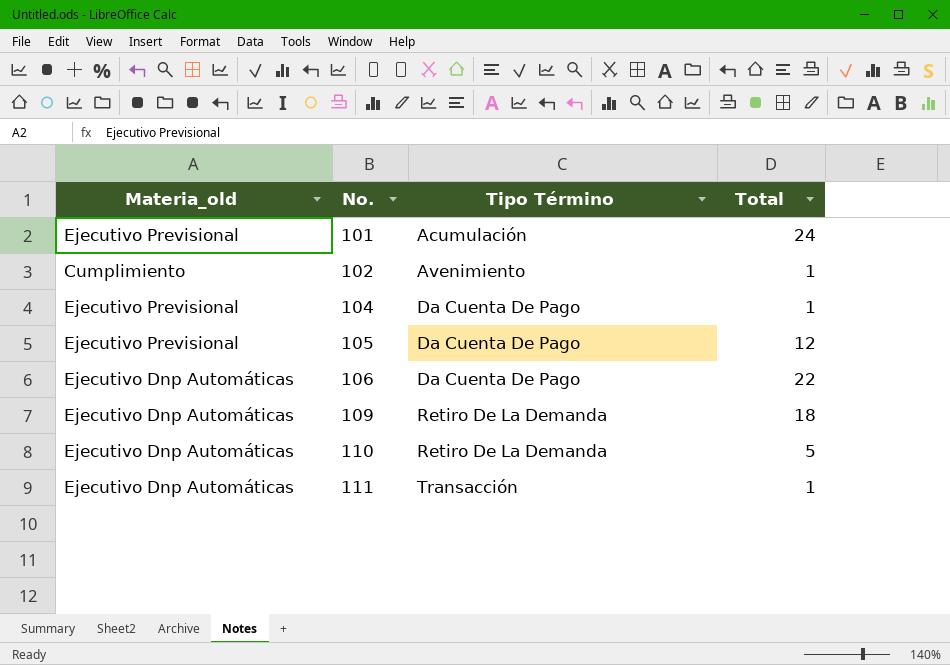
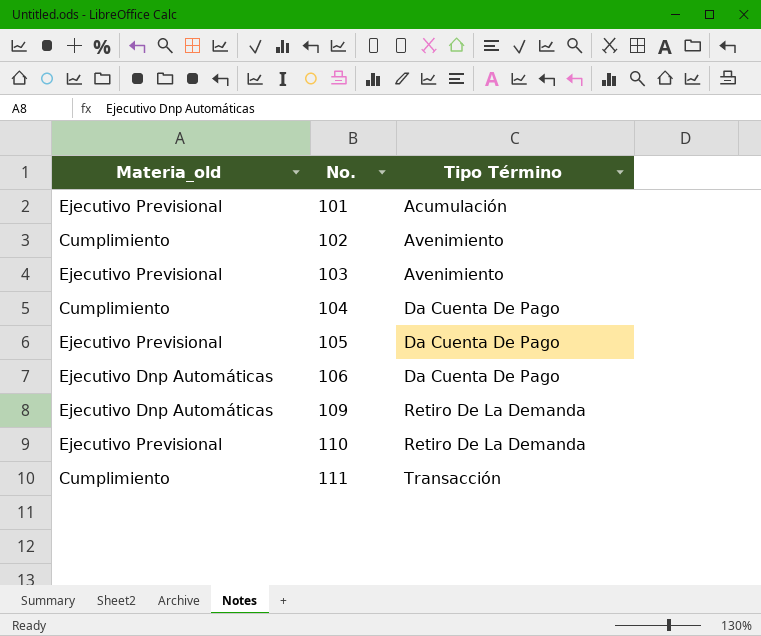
column Total | position: 4 -> none
row 103: none -> Ejecutivo Previsional | Avenimiento
104 | Materia_old: Ejecutivo Previsional -> Cumplimiento
110 | Materia_old: Ejecutivo Dnp Automáticas -> Ejecutivo Previsional
111 | Materia_old: Ejecutivo Dnp Automáticas -> Cumplimiento

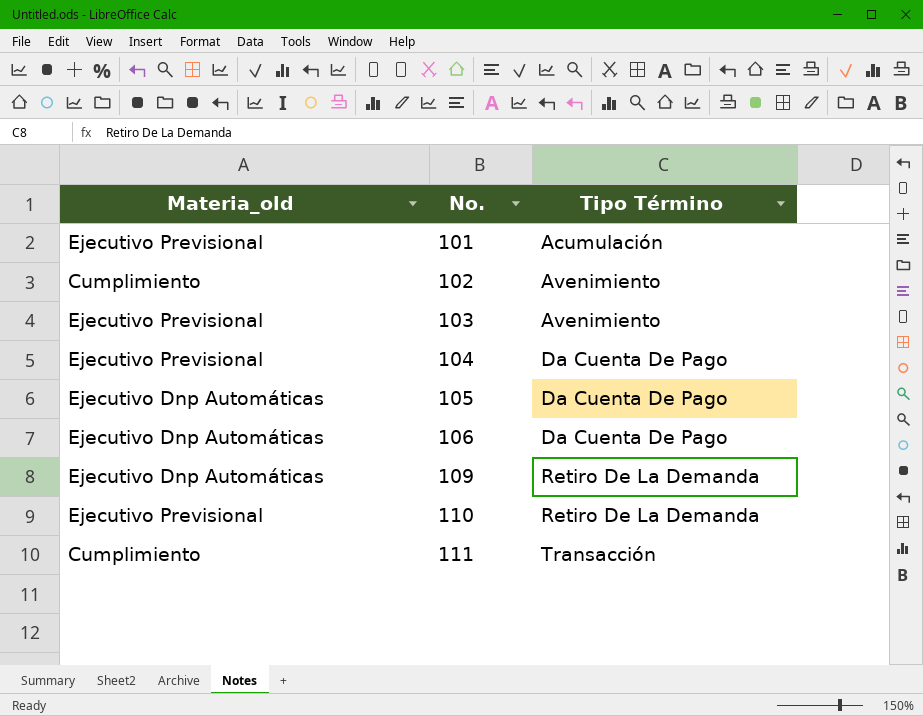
104 | Materia_old: Cumplimiento -> Ejecutivo Previsional
105 | Materia_old: Ejecutivo Previsional -> Ejecutivo Dnp Automáticas

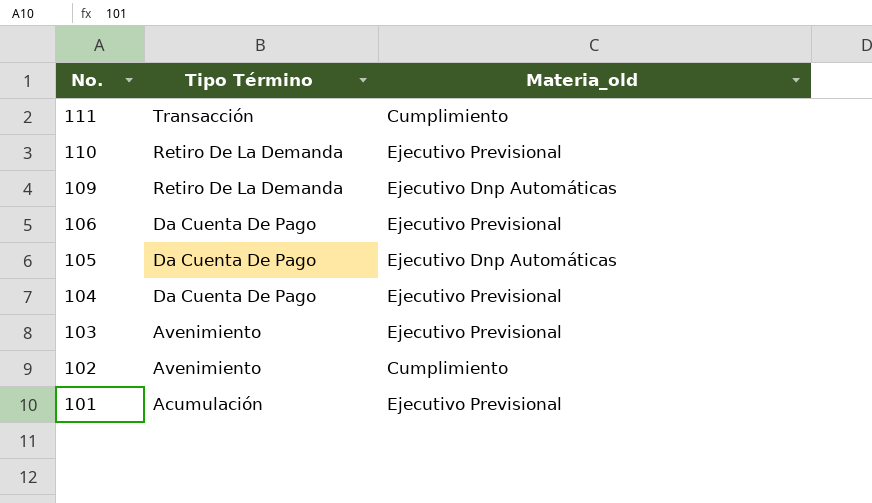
row order: No. ascending -> No. descending
column Materia_old | position: 1 -> 3
106 | Materia_old: Ejecutivo Dnp Automáticas -> Ejecutivo Previsional

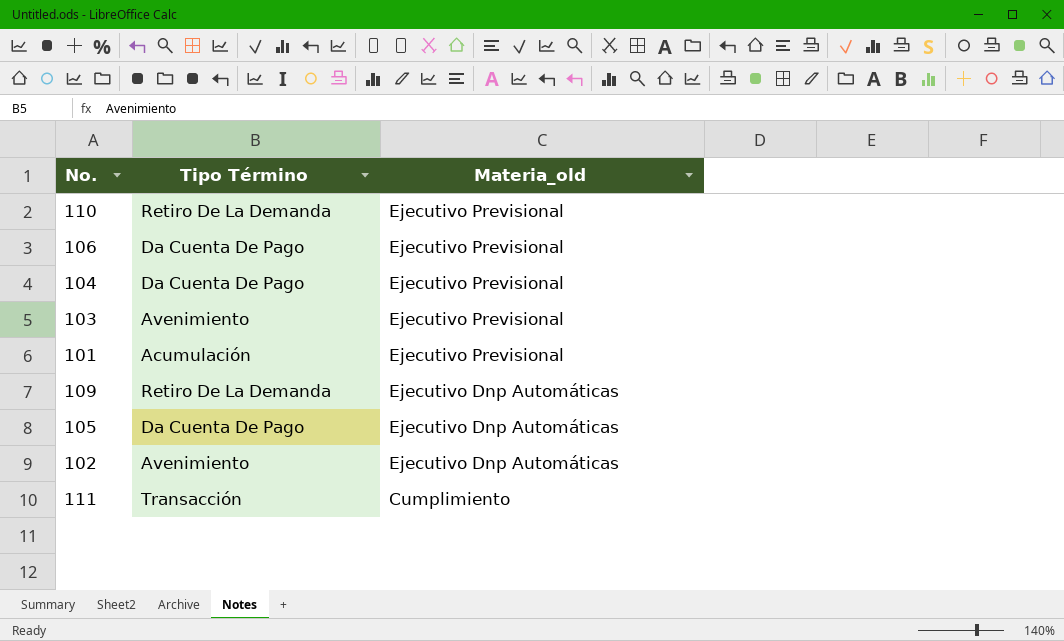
row order: No. descending -> Materia_old descending
102 | Materia_old: Cumplimiento -> Ejecutivo Dnp Automáticas

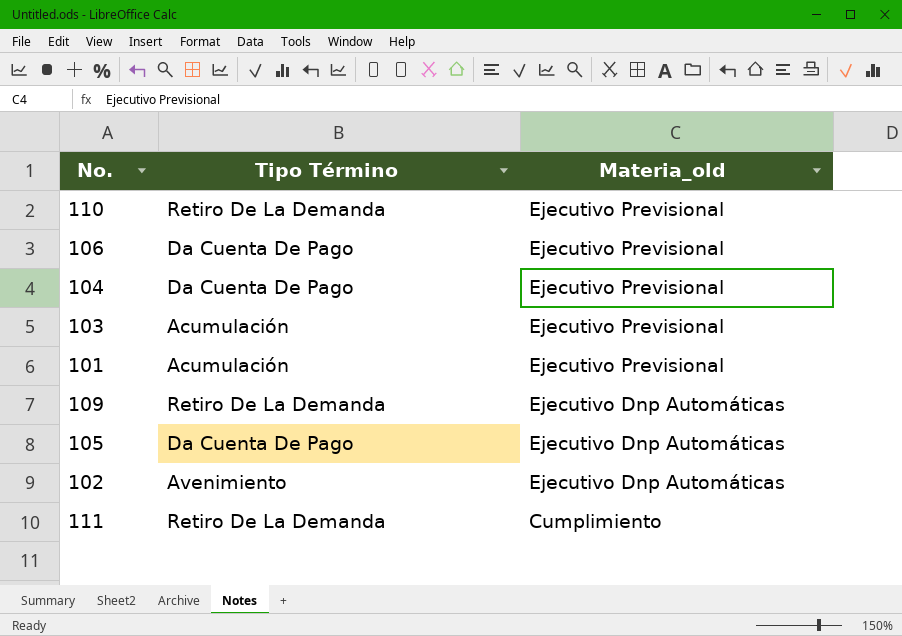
103 | Tipo Término: Avenimiento -> Acumulación
111 | Tipo Término: Transacción -> Retiro De La Demanda

